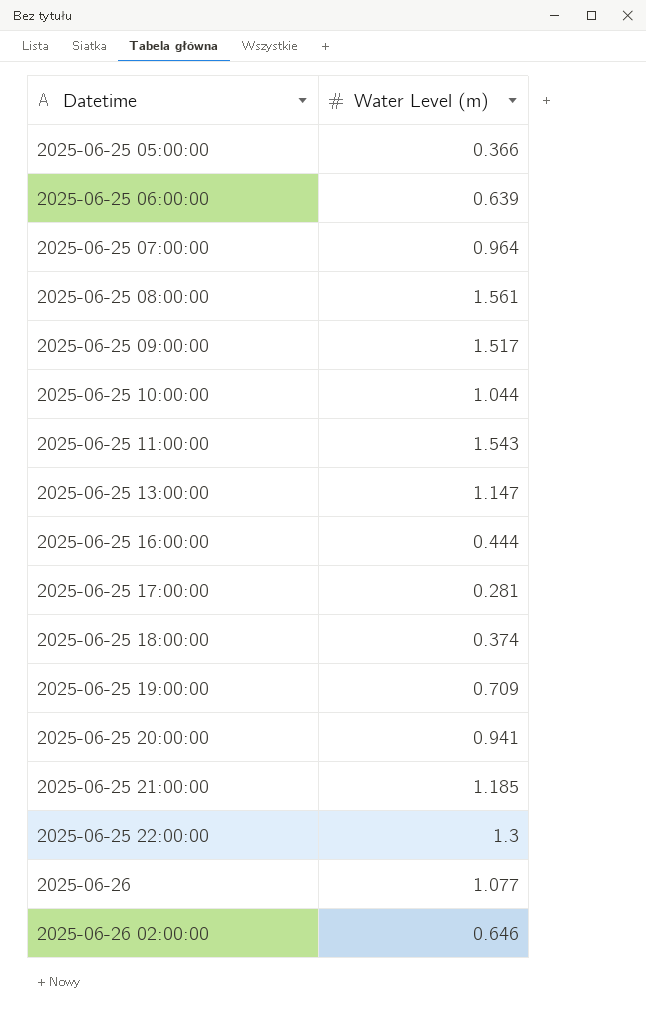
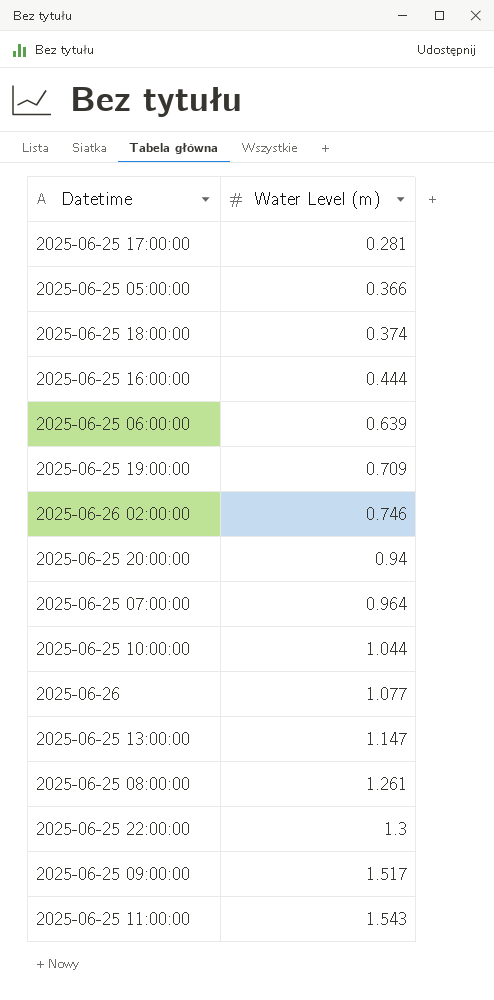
row order: Datetime ascending -> Water Level (m) ascending
row 2025-06-25 21:00:00: 1.185 -> none
2025-06-26 02:00:00 | Water Level (m): 0.646 -> 0.746
2025-06-25 20:00:00 | Water Level (m): 0.941 -> 0.94
2025-06-25 08:00:00 | Water Level (m): 1.561 -> 1.261

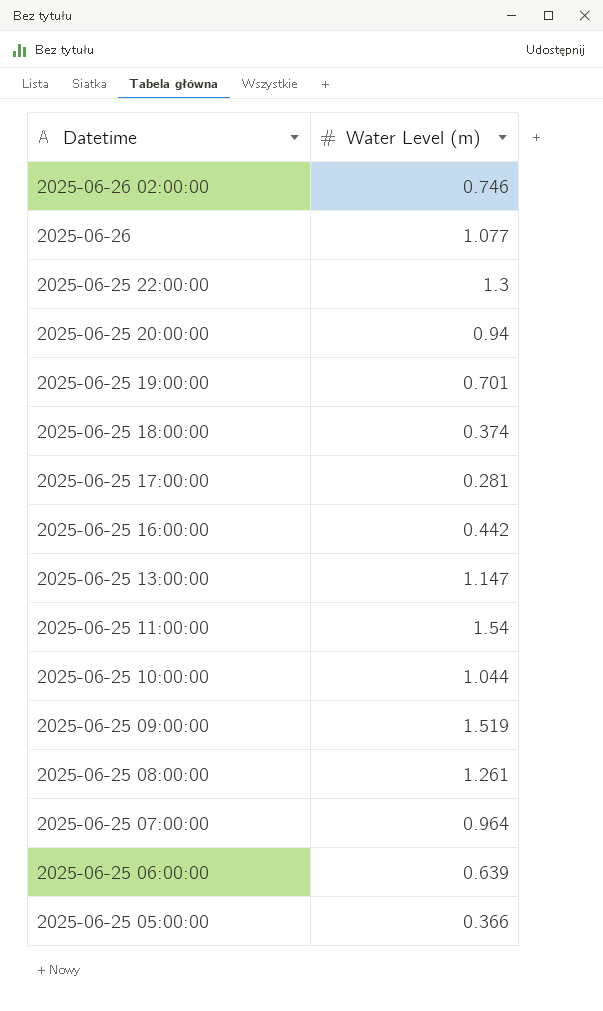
row order: Water Level (m) ascending -> Datetime descending
2025-06-25 19:00:00 | Water Level (m): 0.709 -> 0.701
2025-06-25 16:00:00 | Water Level (m): 0.444 -> 0.442
2025-06-25 11:00:00 | Water Level (m): 1.543 -> 1.54
2025-06-25 09:00:00 | Water Level (m): 1.517 -> 1.519

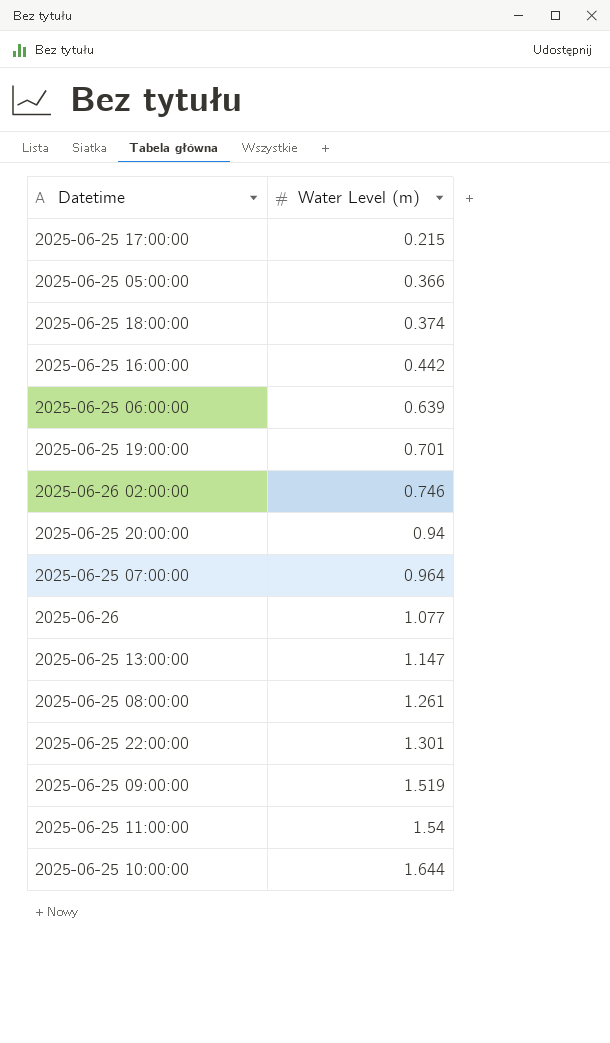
row order: Datetime descending -> Water Level (m) ascending
2025-06-25 17:00:00 | Water Level (m): 0.281 -> 0.215
2025-06-25 22:00:00 | Water Level (m): 1.3 -> 1.301
2025-06-25 10:00:00 | Water Level (m): 1.044 -> 1.644

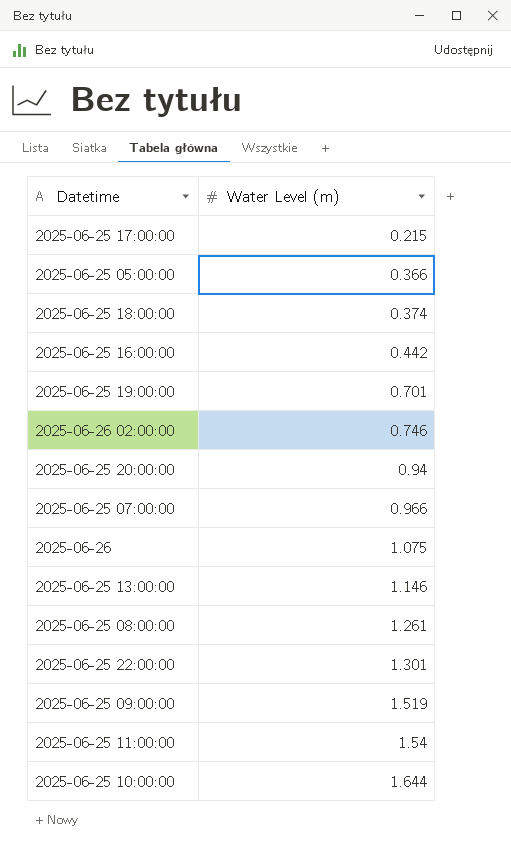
row 2025-06-25 06:00:00: 0.639 -> none
2025-06-25 07:00:00 | Water Level (m): 0.964 -> 0.966
2025-06-26 | Water Level (m): 1.077 -> 1.075
2025-06-25 13:00:00 | Water Level (m): 1.147 -> 1.146

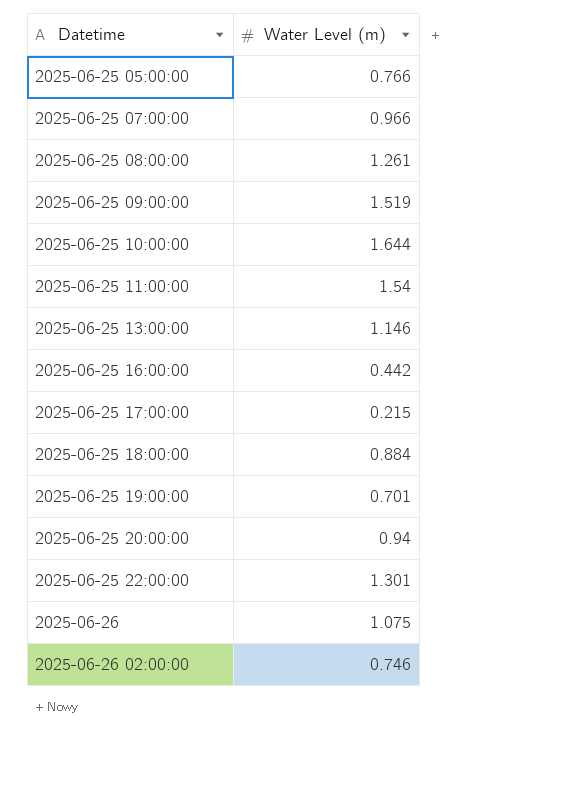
row order: Water Level (m) ascending -> Datetime ascending
2025-06-25 05:00:00 | Water Level (m): 0.366 -> 0.766
2025-06-25 18:00:00 | Water Level (m): 0.374 -> 0.884

